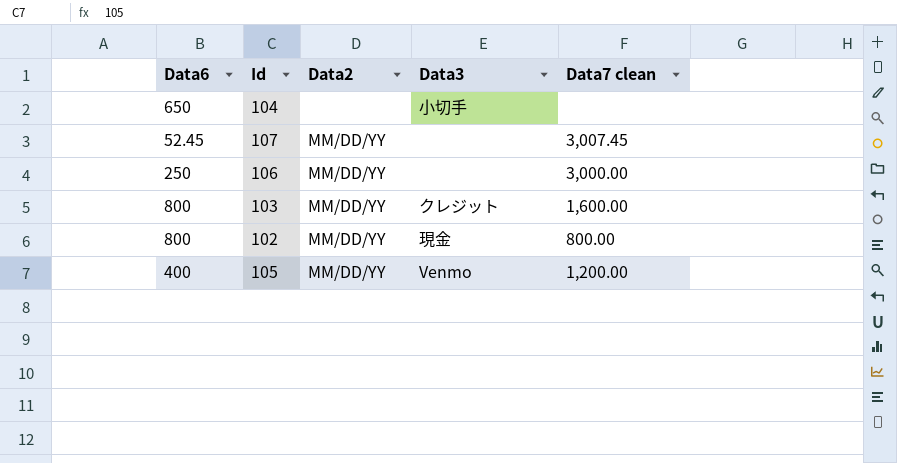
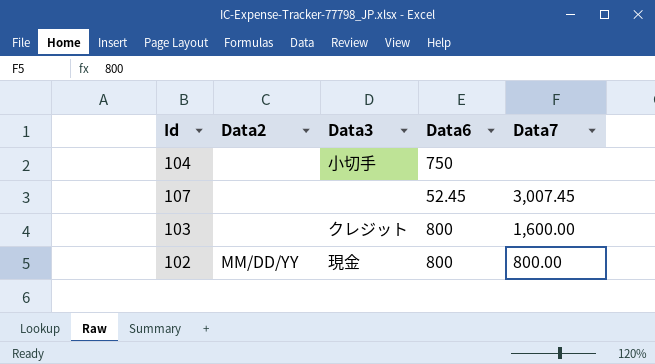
column Data6 | position: 1 -> 4
column name: Data7 clean -> Data7
row 106: 250 | MM/DD/YY | none | 3,000.00 -> none
row 105: 400 | MM/DD/YY | Venmo | 1,200.00 -> none
104 | Data6: 650 -> 750
107 | Data2: MM/DD/YY -> none
103 | Data2: MM/DD/YY -> none

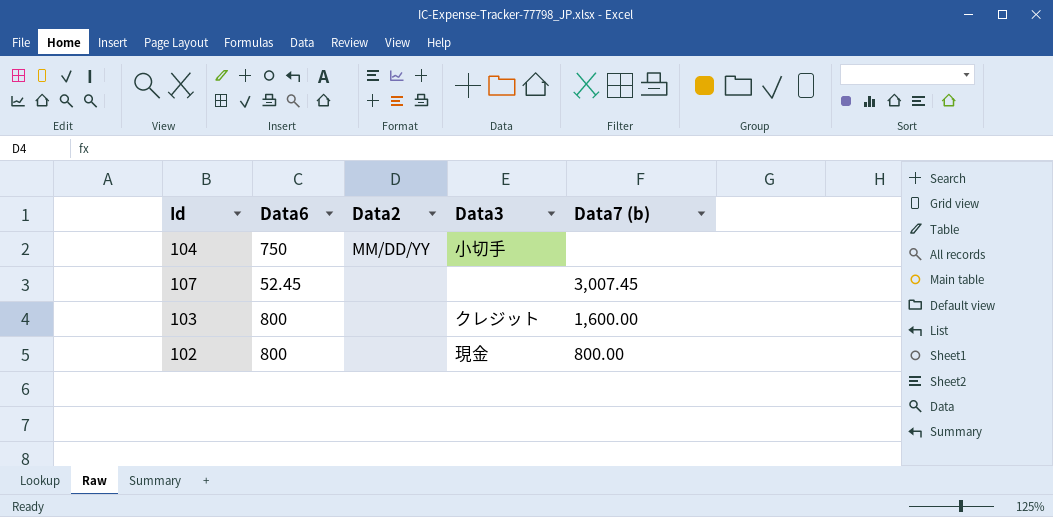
column Data6 | position: 4 -> 2
column name: Data7 -> Data7 (b)
104 | Data2: none -> MM/DD/YY
102 | Data2: MM/DD/YY -> none

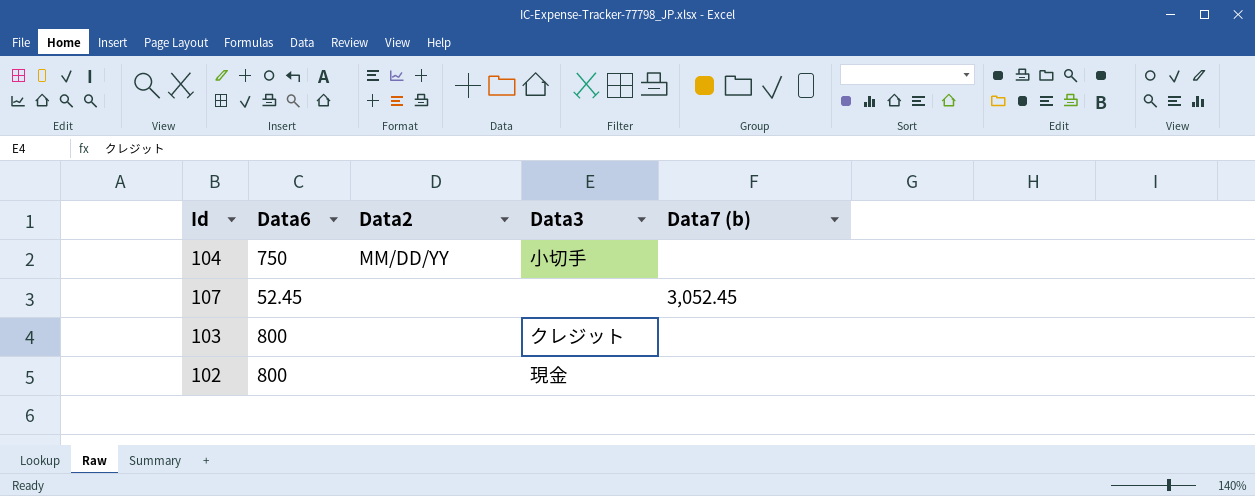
107 | Data7 (b): 3,007.45 -> 3,052.45
103 | Data7 (b): 1,600.00 -> none
102 | Data7 (b): 800.00 -> none

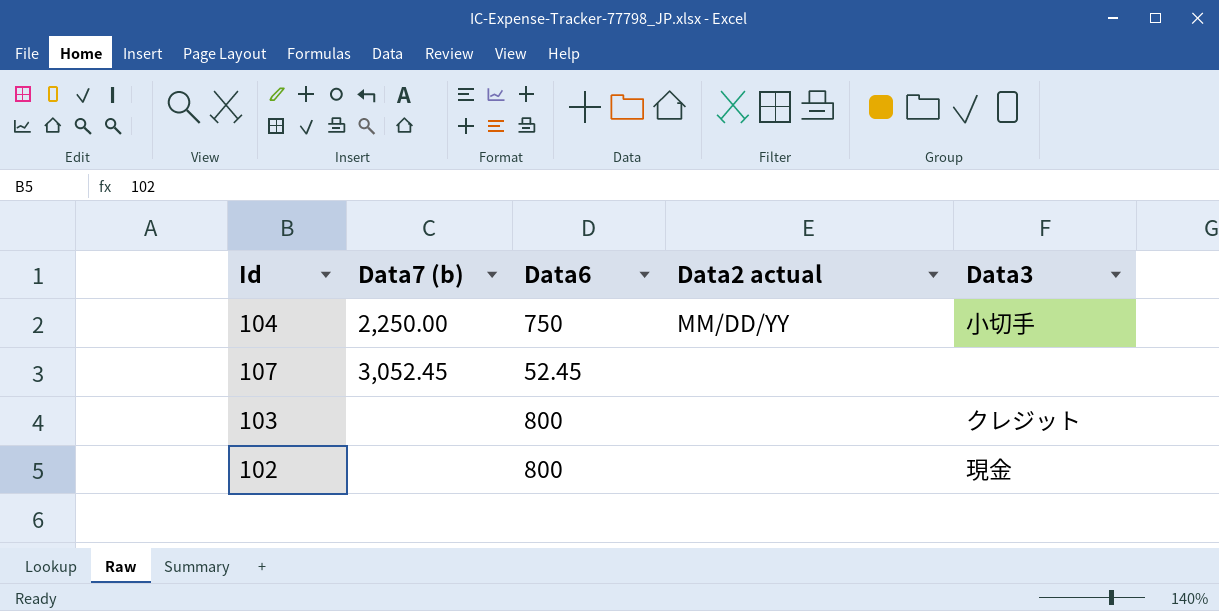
column Data7 (b) | position: 5 -> 2
column name: Data2 -> Data2 actual
104 | Data7 (b): none -> 2,250.00

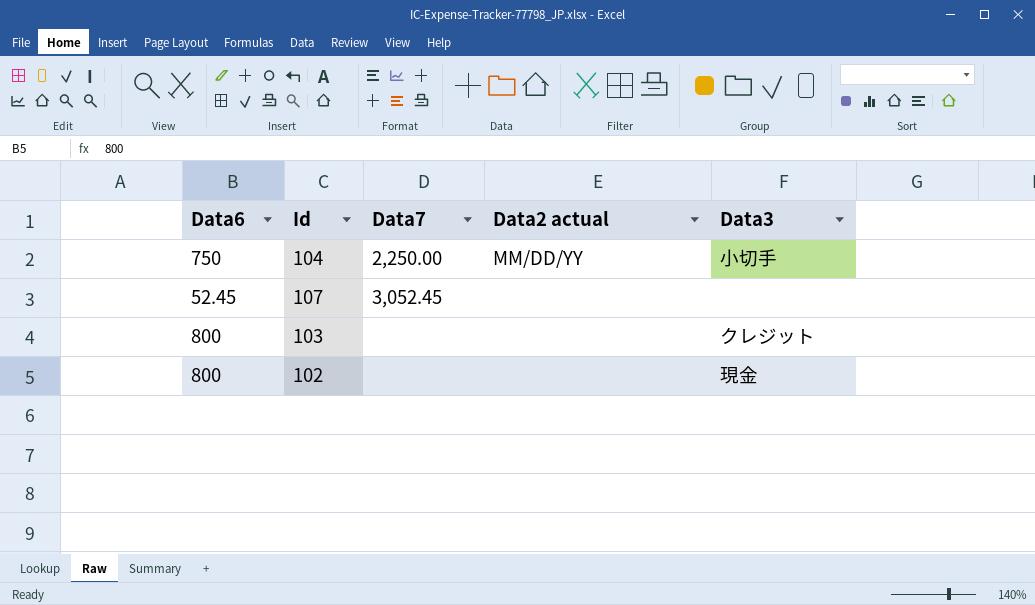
column Data6 | position: 3 -> 1
column name: Data7 (b) -> Data7

